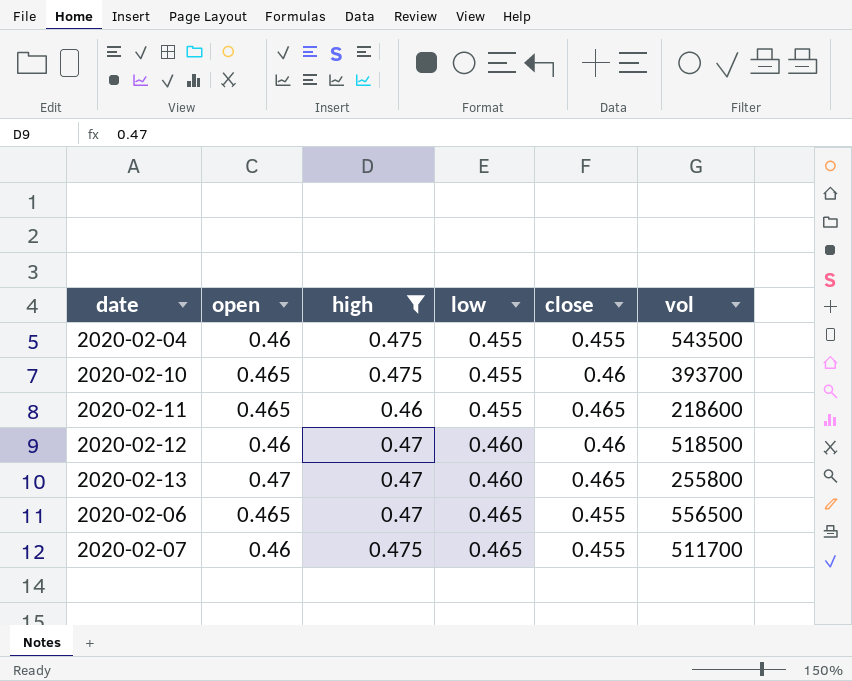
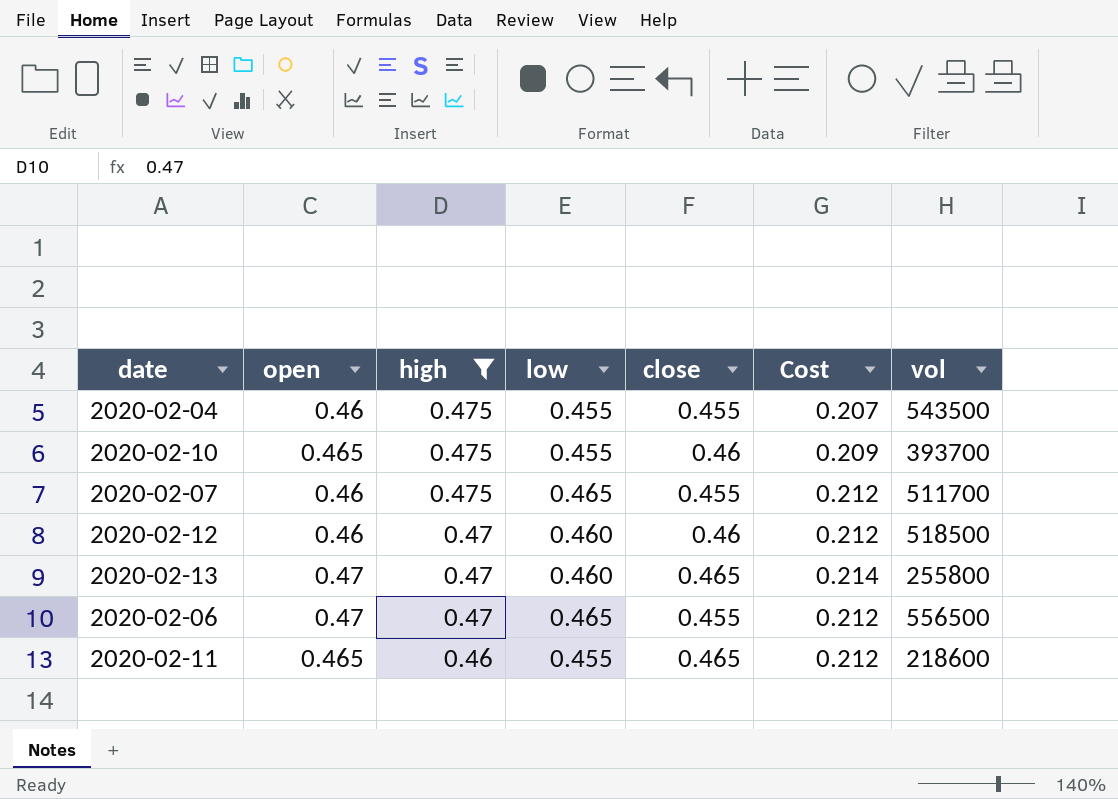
row order: low ascending -> high descending
column Cost | formula: none -> [low] * [close]
2020-02-06 | open: 0.465 -> 0.47

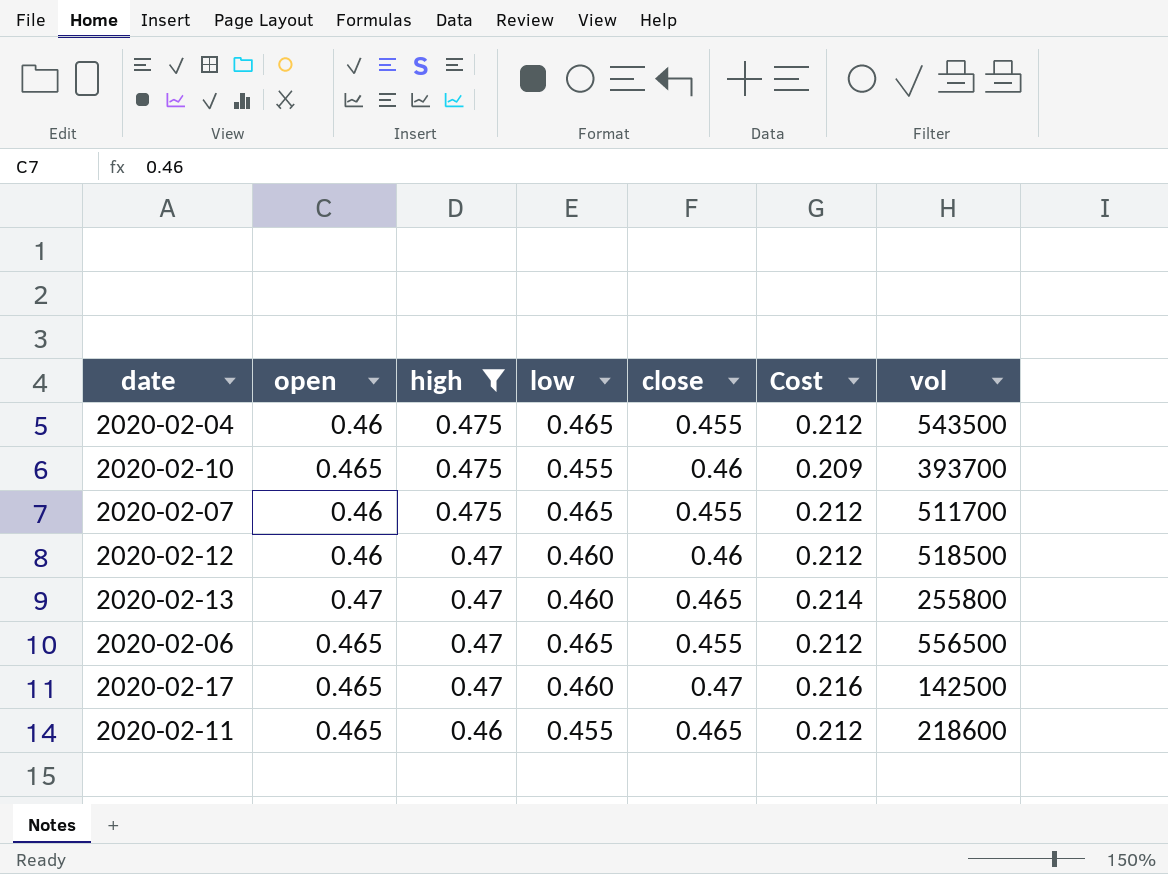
2020-02-04 | low: 0.455 -> 0.465
2020-02-04 | Cost: 0.207 -> 0.212
2020-02-06 | open: 0.47 -> 0.465
row 2020-02-17: none -> 0.465 | 0.47 | 0.460 | 0.47 | 0.216 | 142500

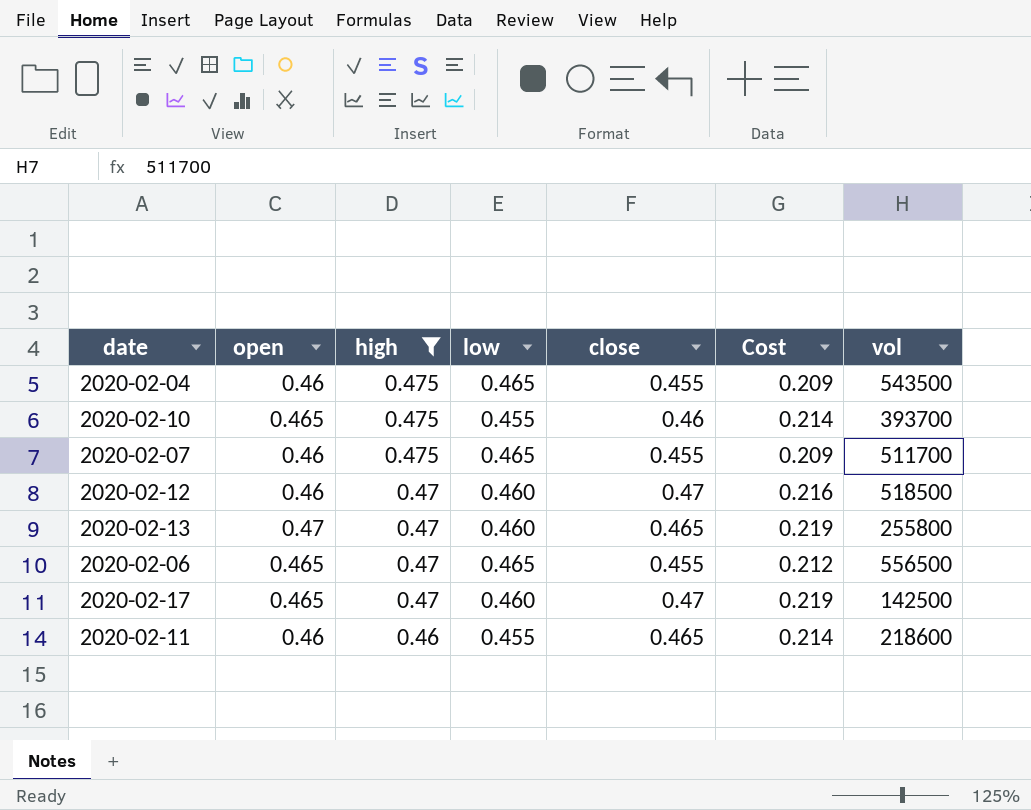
column Cost | formula: [low] * [close] -> [open] * [close]
2020-02-12 | close: 0.46 -> 0.47
2020-02-11 | open: 0.465 -> 0.46

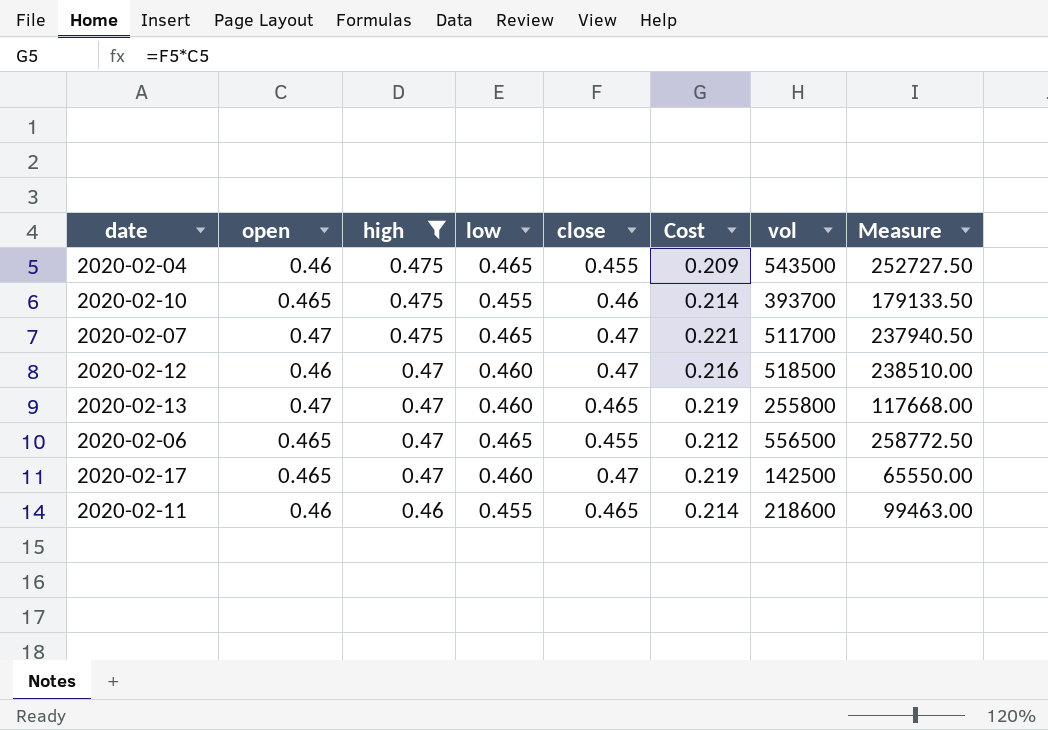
column Measure | formula: none -> [low] * [vol]
2020-02-07 | open: 0.46 -> 0.47
2020-02-07 | close: 0.455 -> 0.47
2020-02-07 | Cost: 0.209 -> 0.221

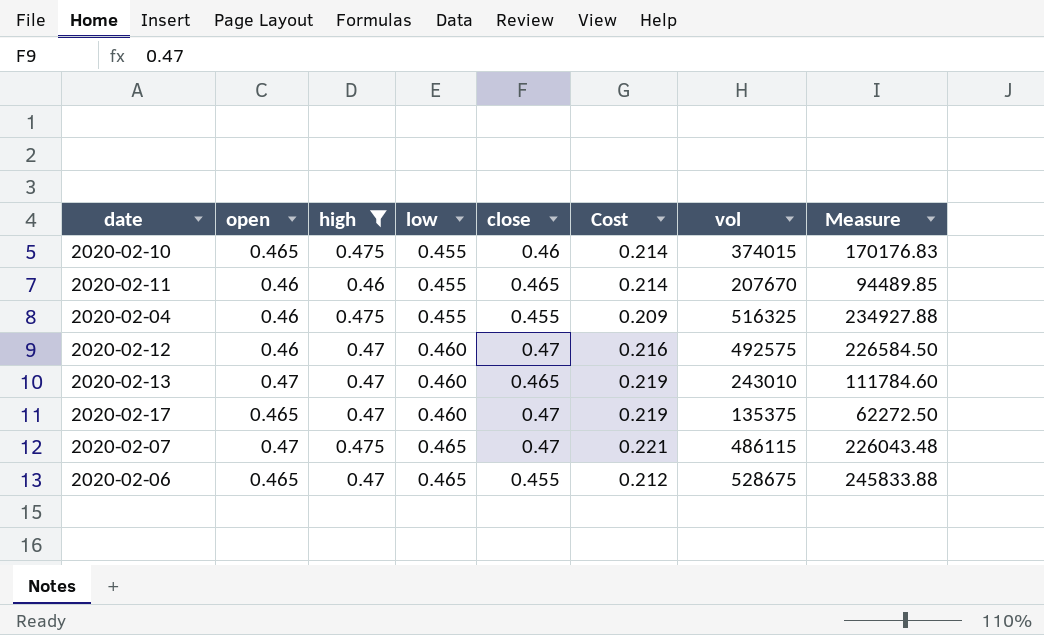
row order: high descending -> low ascending
2020-02-10 | vol: 393700 -> 374015
2020-02-10 | Measure: 179133.50 -> 170176.83
2020-02-11 | vol: 218600 -> 207670
2020-02-11 | Measure: 99463.00 -> 94489.85
2020-02-04 | low: 0.465 -> 0.455
2020-02-04 | vol: 543500 -> 516325
2020-02-04 | Measure: 252727.50 -> 234927.88
2020-02-12 | vol: 518500 -> 492575
2020-02-12 | Measure: 238510.00 -> 226584.50
2020-02-13 | vol: 255800 -> 243010
2020-02-13 | Measure: 117668.00 -> 111784.60
2020-02-17 | vol: 142500 -> 135375
2020-02-17 | Measure: 65550.00 -> 62272.50
2020-02-07 | vol: 511700 -> 486115
2020-02-07 | Measure: 237940.50 -> 226043.48
2020-02-06 | vol: 556500 -> 528675
2020-02-06 | Measure: 258772.50 -> 245833.88

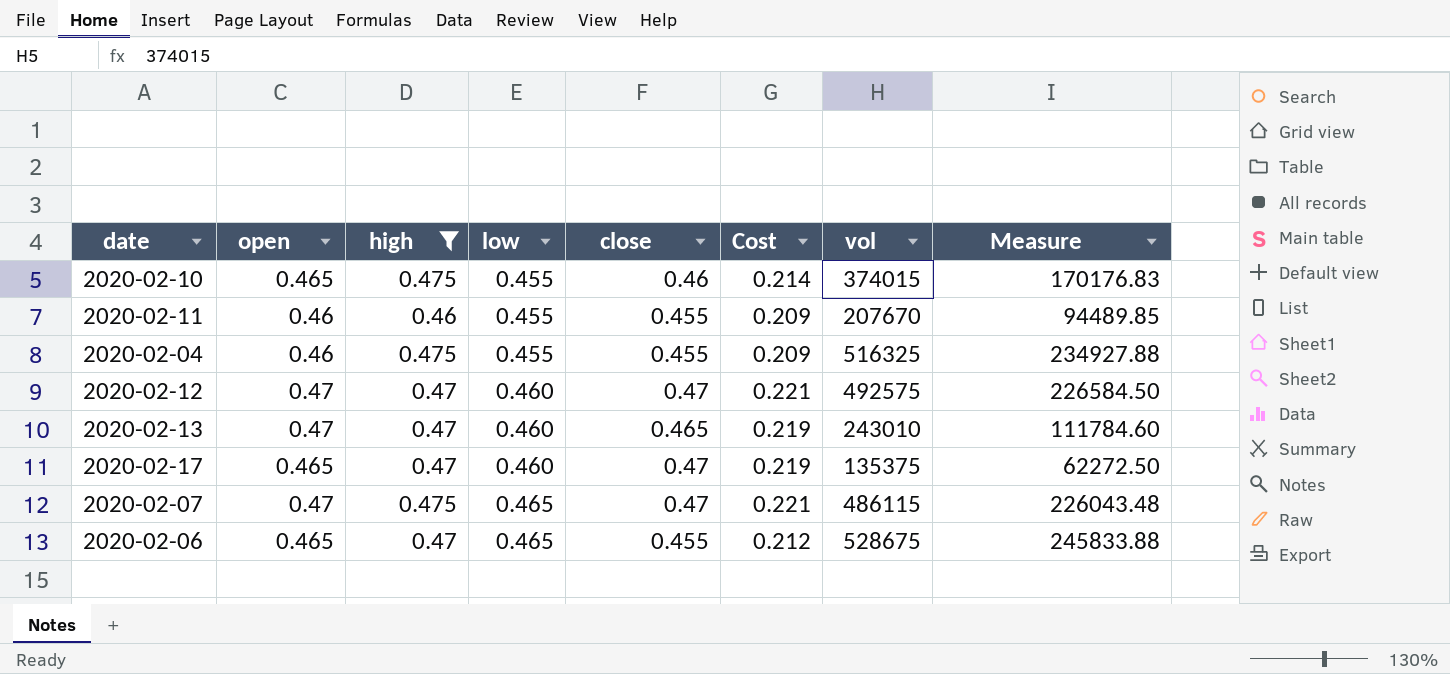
2020-02-11 | close: 0.465 -> 0.455
2020-02-11 | Cost: 0.214 -> 0.209
2020-02-12 | open: 0.46 -> 0.47
2020-02-12 | Cost: 0.216 -> 0.221

